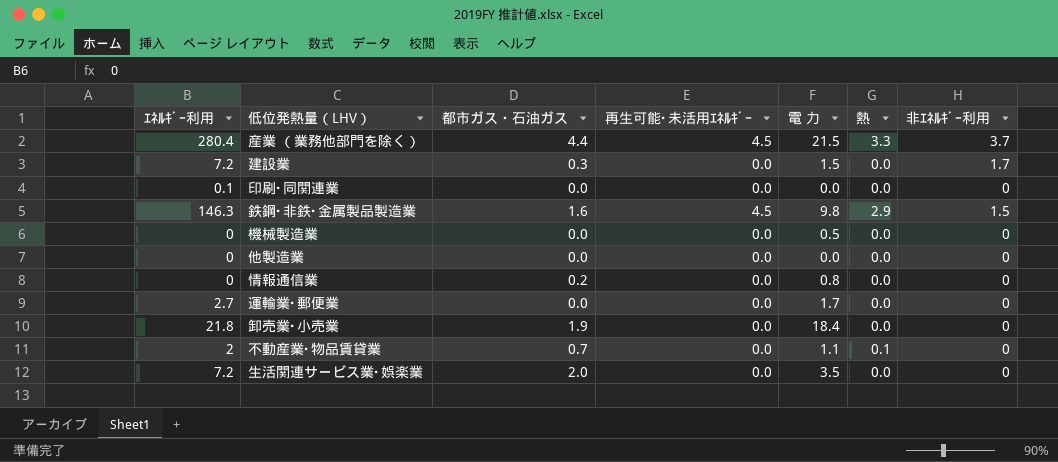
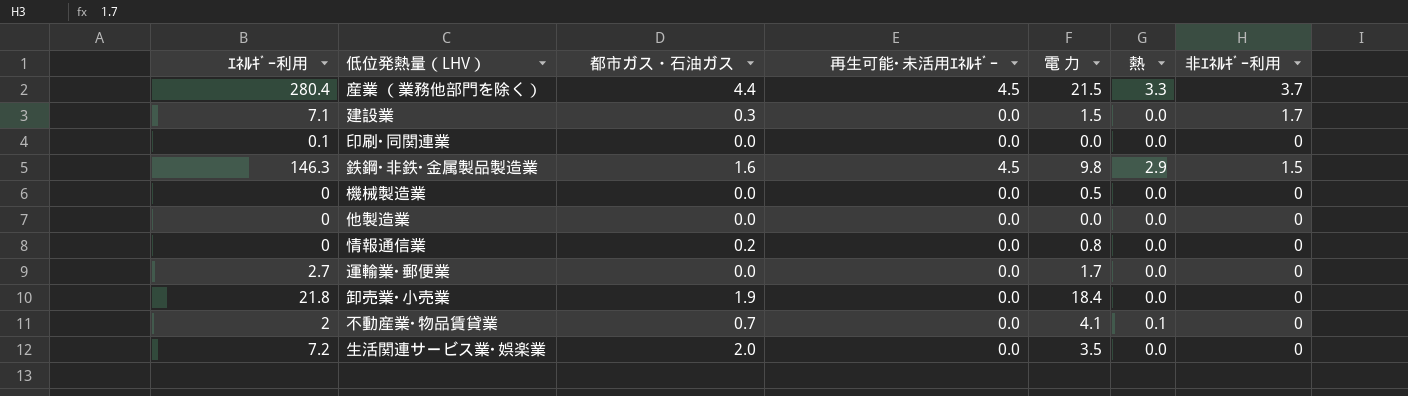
建設業 | ｴﾈﾙｷﾞｰ利用: 7.2 -> 7.1
不動産業･物品賃貸業 | 電 力: 1.1 -> 4.1

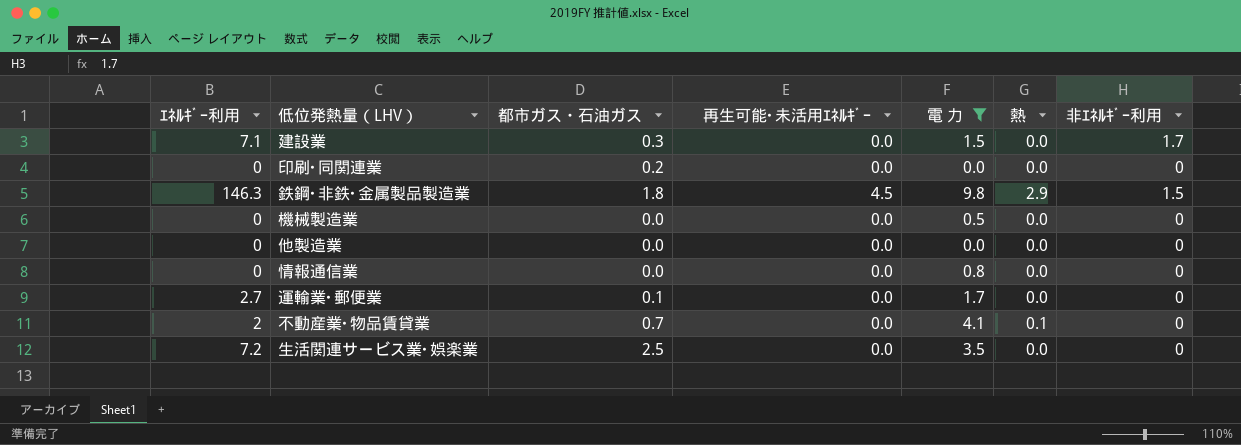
filter: none -> 電 力 <= 9.8
印刷･同関連業 | ｴﾈﾙｷﾞｰ利用: 0.1 -> 0
印刷･同関連業 | 都市ガス・石油ガス: 0.0 -> 0.2
鉄鋼･非鉄･金属製品製造業 | 都市ガス・石油ガス: 1.6 -> 1.8
情報通信業 | 都市ガス・石油ガス: 0.2 -> 0.0
運輸業･郵便業 | 都市ガス・石油ガス: 0.0 -> 0.1
生活関連サービス業･娯楽業 | 都市ガス・石油ガス: 2.0 -> 2.5

